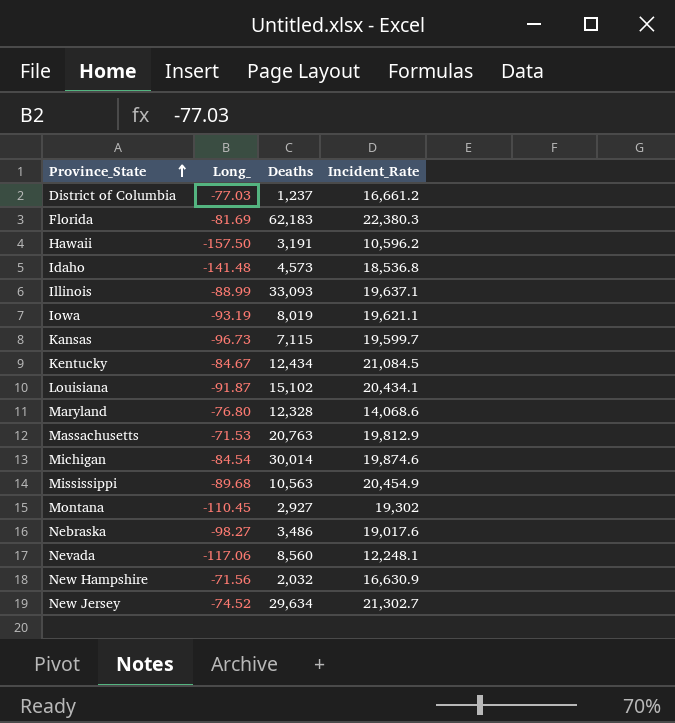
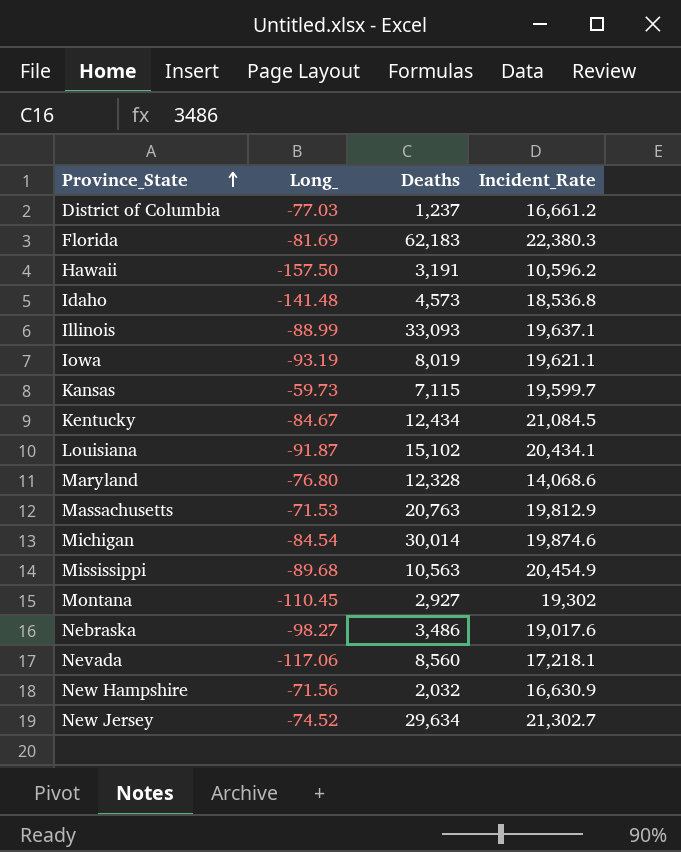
Kansas | Long_: -96.73 -> -59.73
Nevada | Incident_Rate: 12,248.1 -> 17,218.1

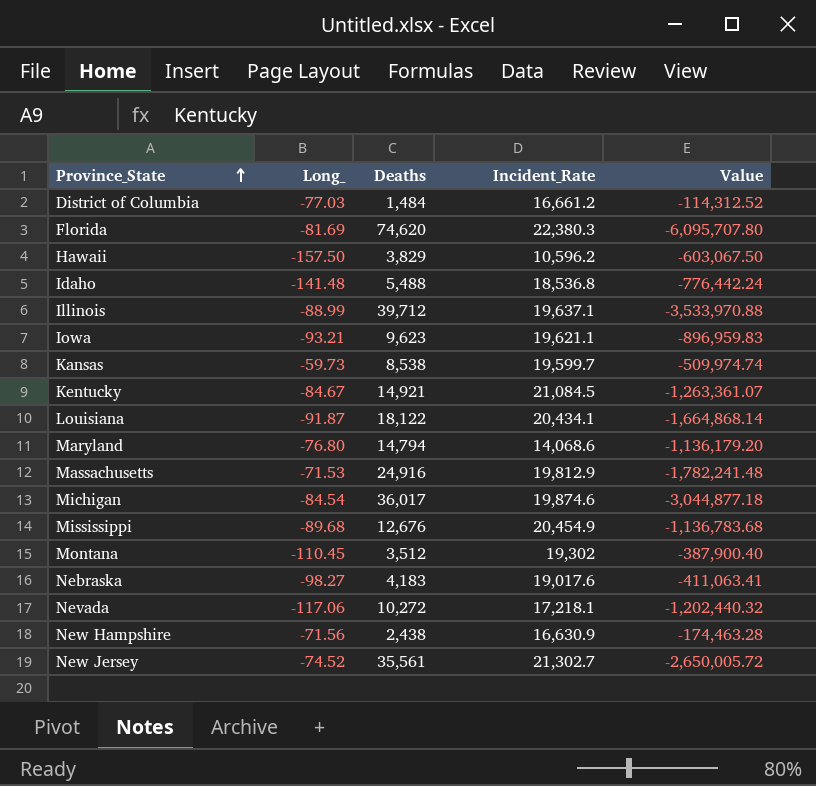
column Value | formula: none -> [Long_] * [Deaths]
District of Columbia | Deaths: 1,237 -> 1,484
Florida | Deaths: 62,183 -> 74,620
Hawaii | Deaths: 3,191 -> 3,829
Idaho | Deaths: 4,573 -> 5,488
Illinois | Deaths: 33,093 -> 39,712
Iowa | Long_: -93.19 -> -93.21
Iowa | Deaths: 8,019 -> 9,623
Kansas | Deaths: 7,115 -> 8,538
Kentucky | Deaths: 12,434 -> 14,921
Louisiana | Deaths: 15,102 -> 18,122
Maryland | Deaths: 12,328 -> 14,794
Massachusetts | Deaths: 20,763 -> 24,916
Michigan | Deaths: 30,014 -> 36,017
Mississippi | Deaths: 10,563 -> 12,676
Montana | Deaths: 2,927 -> 3,512
Nebraska | Deaths: 3,486 -> 4,183
Nevada | Deaths: 8,560 -> 10,272
New Hampshire | Deaths: 2,032 -> 2,438
New Jersey | Deaths: 29,634 -> 35,561

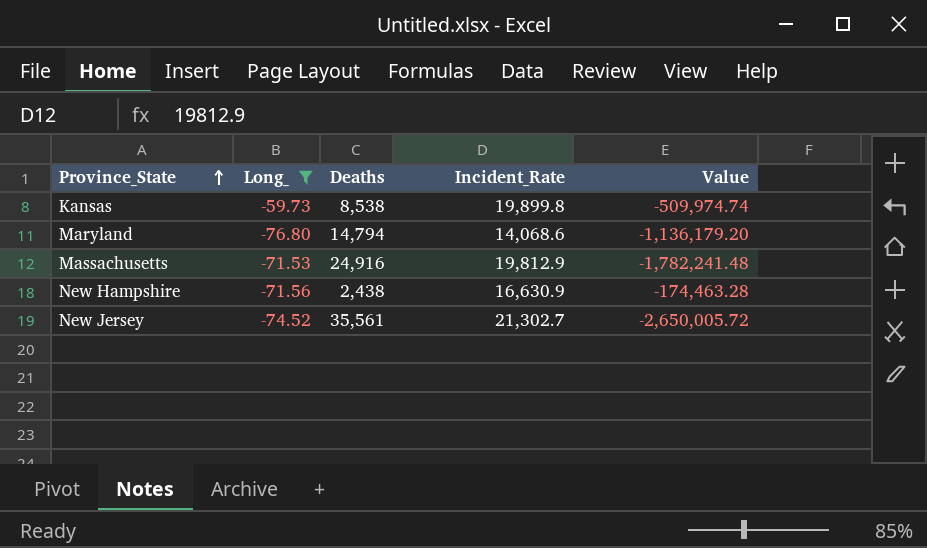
filter: none -> Long_ >= -76.80
Kansas | Incident_Rate: 19,599.7 -> 19,899.8

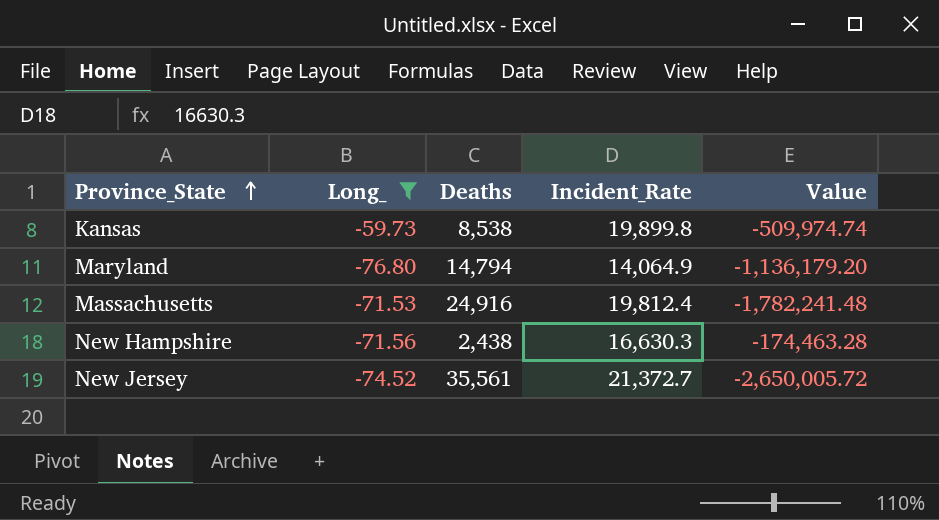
Maryland | Incident_Rate: 14,068.6 -> 14,064.9
Massachusetts | Incident_Rate: 19,812.9 -> 19,812.4
New Hampshire | Incident_Rate: 16,630.9 -> 16,630.3
New Jersey | Incident_Rate: 21,302.7 -> 21,372.7

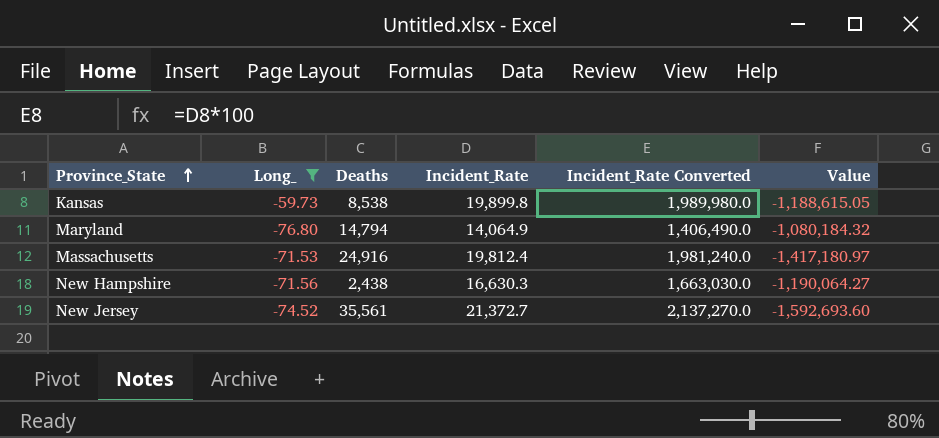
column Incident_Rate Converted | formula: none -> [Incident_Rate] * 100
column Value | formula: [Long_] * [Deaths] -> [Long_] * [Incident_Rate]

